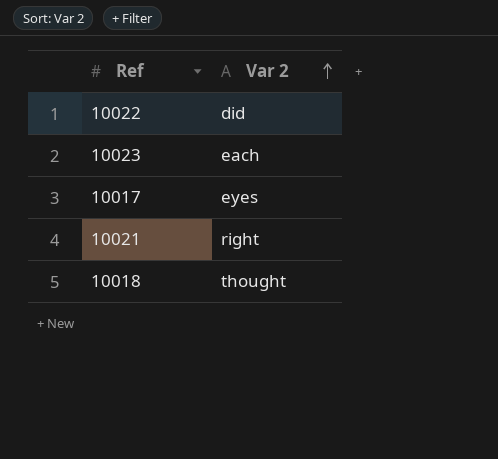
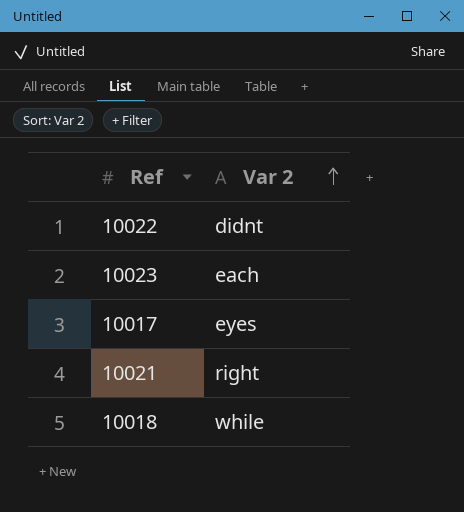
10022 | Var 2: did -> didnt
10018 | Var 2: thought -> while

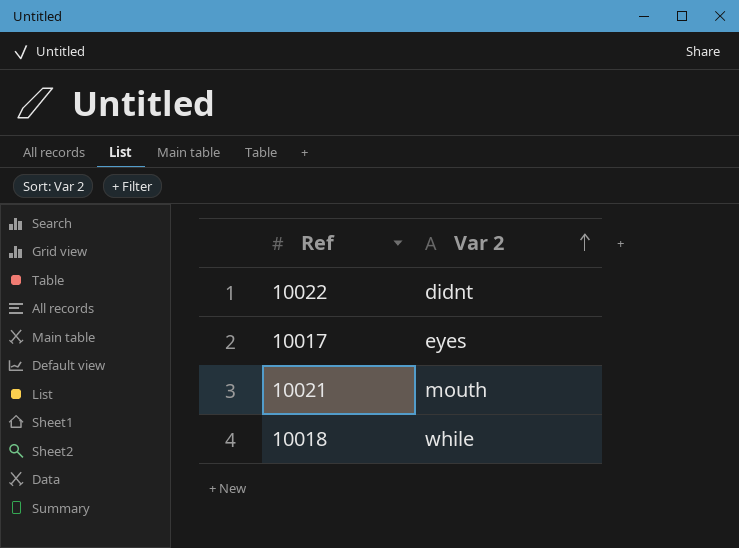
row 10023: each -> none
10021 | Var 2: right -> mouth

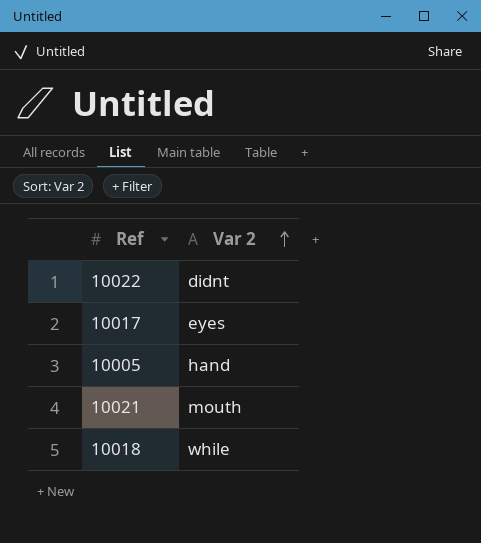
row 10005: none -> hand

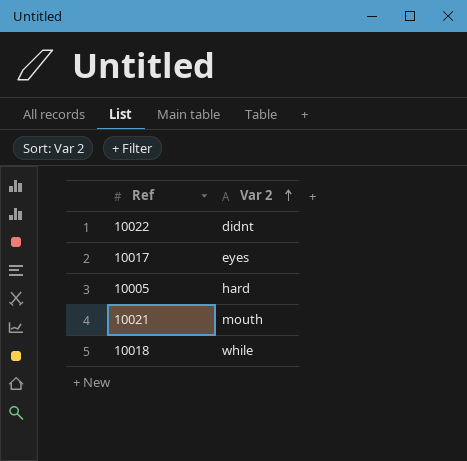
10005 | Var 2: hand -> hard

